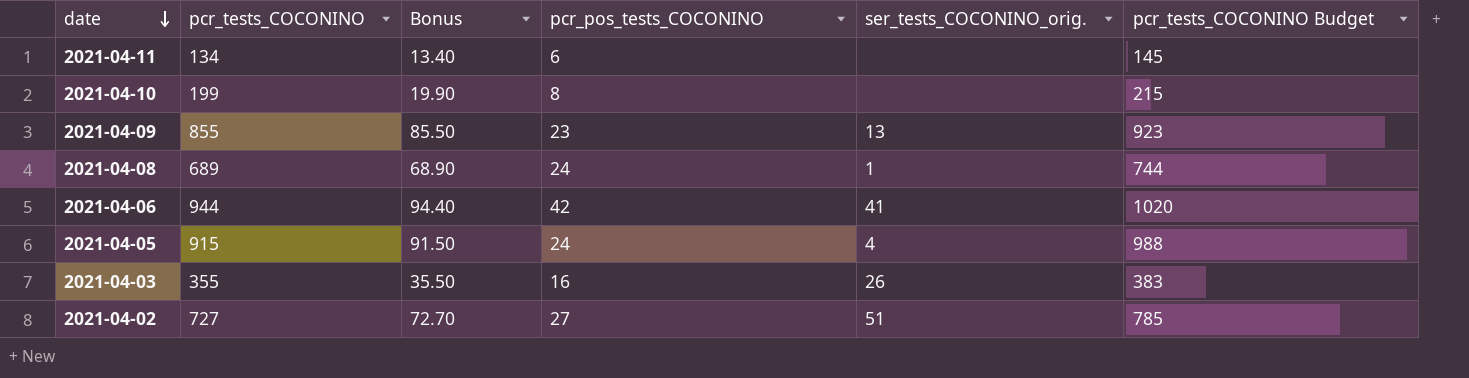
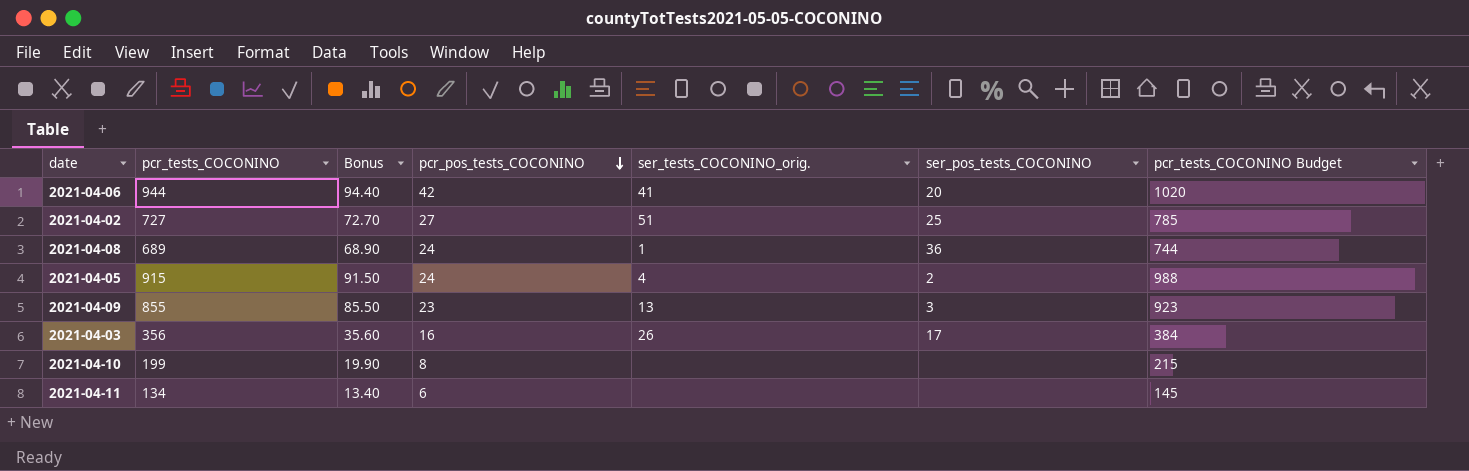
row order: date descending -> pcr_pos_tests_COCONINO descending
column ser_pos_tests_COCONINO | position: none -> 6
2021-04-03 | pcr_tests_COCONINO: 355 -> 356
2021-04-03 | Bonus: 35.50 -> 35.60
2021-04-03 | pcr_tests_COCONINO Budget: 383 -> 384

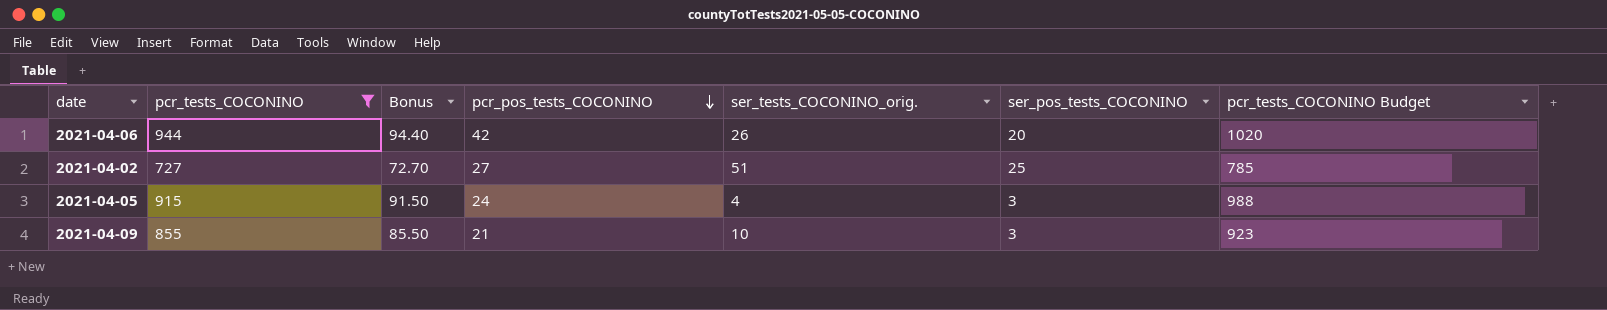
filter: none -> pcr_tests_COCONINO >= 727
2021-04-06 | ser_tests_COCONINO_orig.: 41 -> 26
2021-04-05 | ser_pos_tests_COCONINO: 2 -> 3
2021-04-09 | pcr_pos_tests_COCONINO: 23 -> 21
2021-04-09 | ser_tests_COCONINO_orig.: 13 -> 10

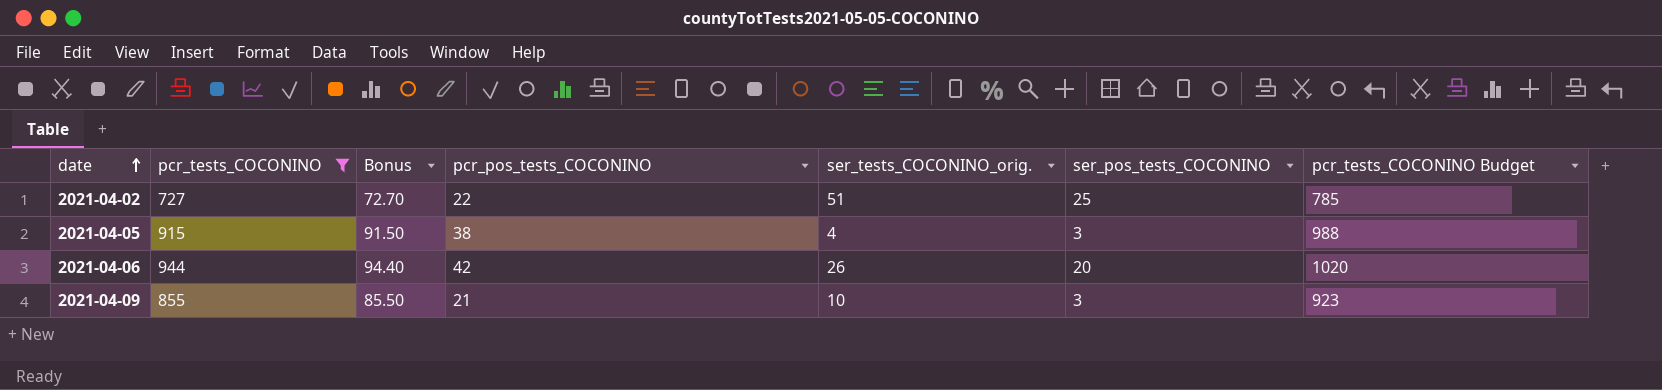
row order: pcr_pos_tests_COCONINO descending -> date ascending
2021-04-02 | pcr_pos_tests_COCONINO: 27 -> 22
2021-04-05 | pcr_pos_tests_COCONINO: 24 -> 38

